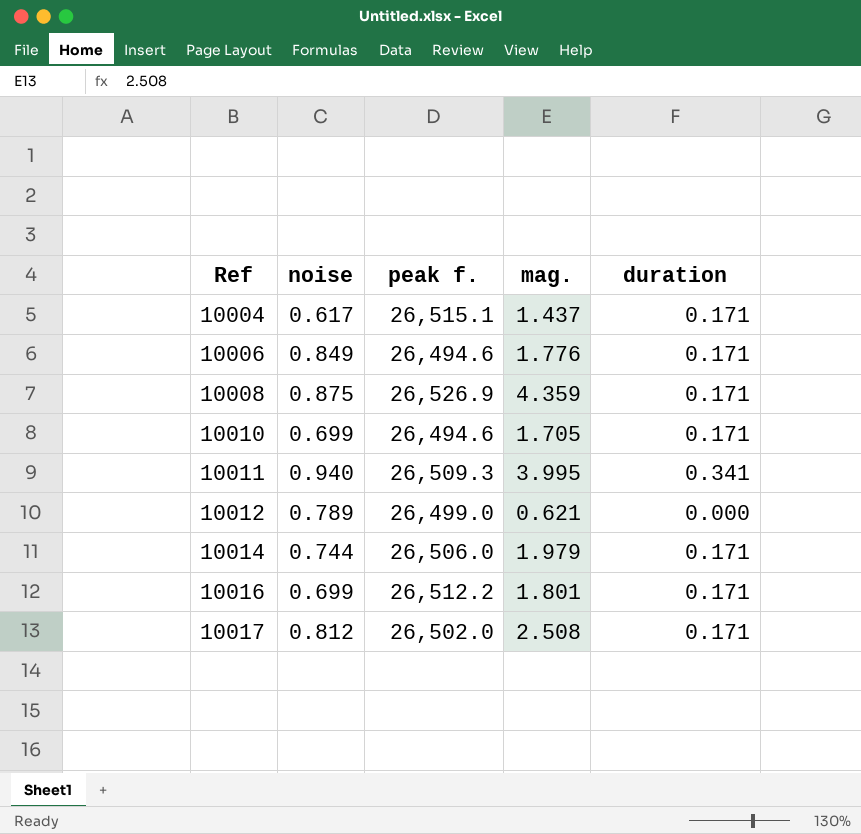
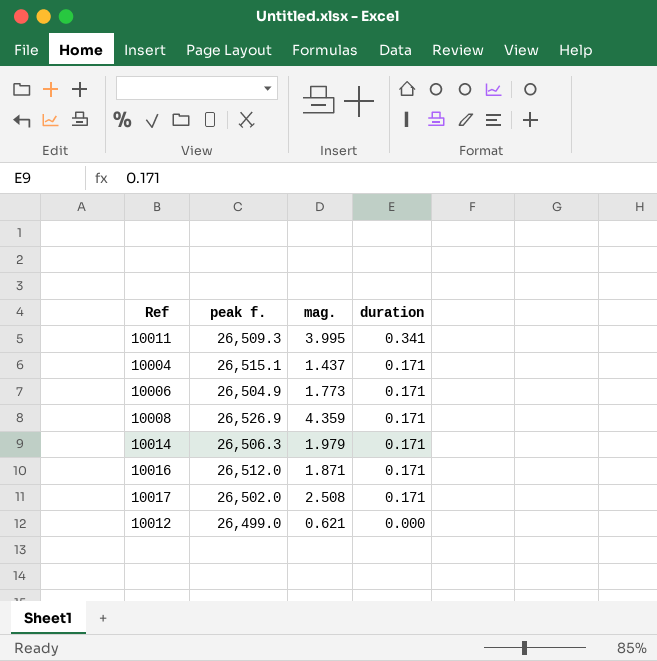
row order: Ref ascending -> duration descending
column noise | position: 2 -> none
row 10010: 0.699 | 26,494.6 | 1.705 | 0.171 -> none
10006 | peak f.: 26,494.6 -> 26,504.9
10006 | mag.: 1.776 -> 1.773
10014 | peak f.: 26,506.0 -> 26,506.3
10016 | peak f.: 26,512.2 -> 26,512.0
10016 | mag.: 1.801 -> 1.871

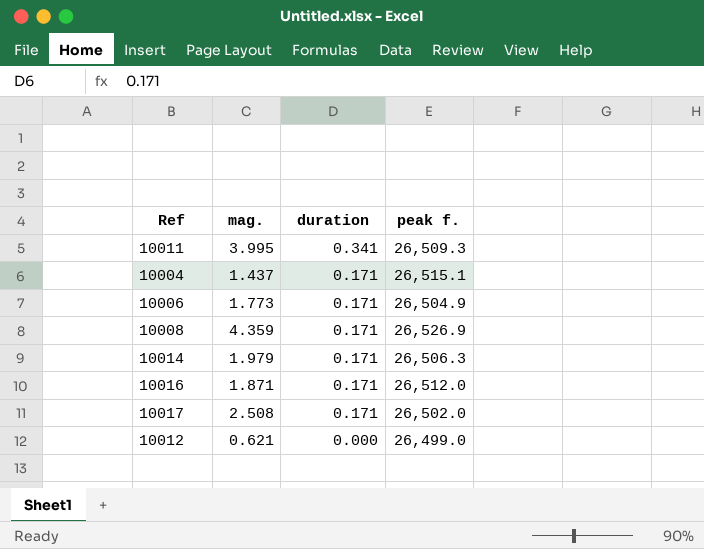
column peak f. | position: 2 -> 4

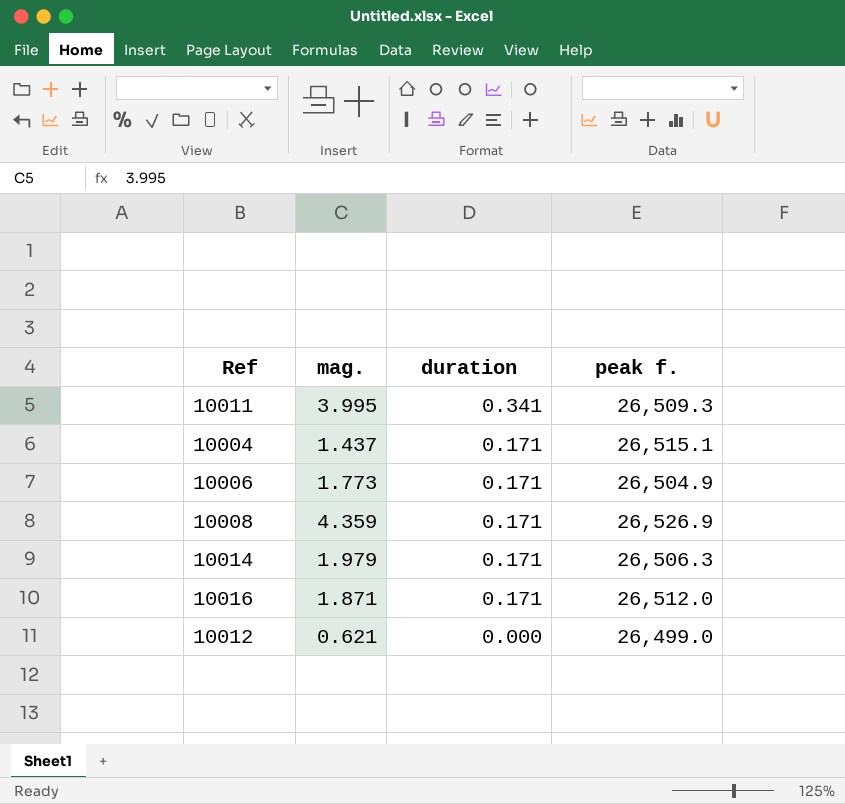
row 10017: 2.508 | 0.171 | 26,502.0 -> none

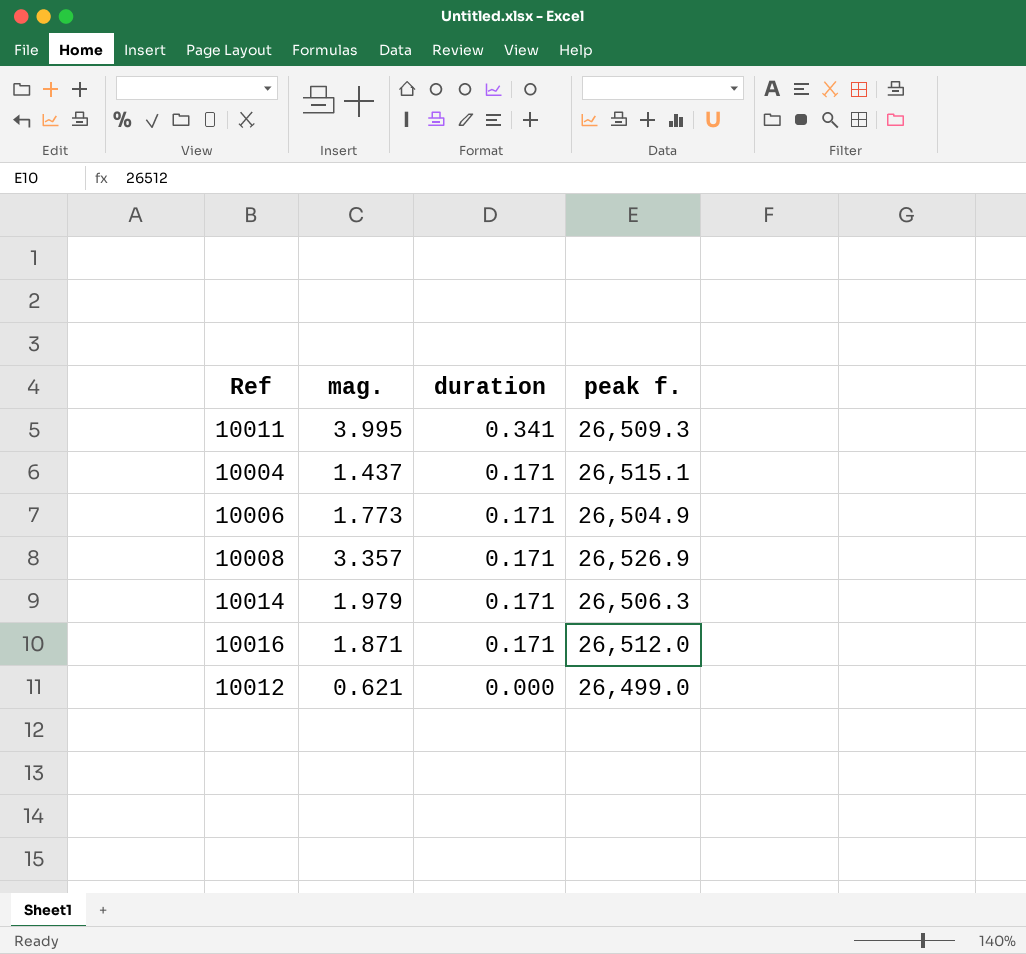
10008 | mag.: 4.359 -> 3.357

